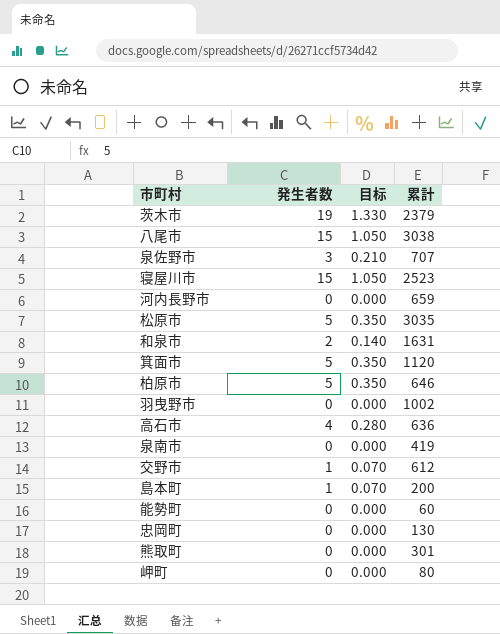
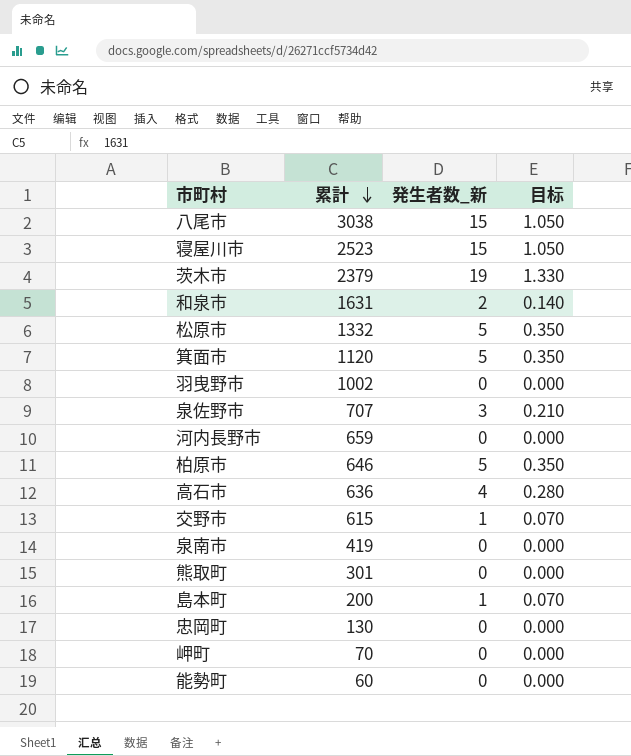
row order: none -> 累計 descending
column 累計 | position: 4 -> 2
column name: 発生者数 -> 発生者数_新
松原市 | 累計: 3035 -> 1332
交野市 | 累計: 612 -> 615
岬町 | 累計: 80 -> 70

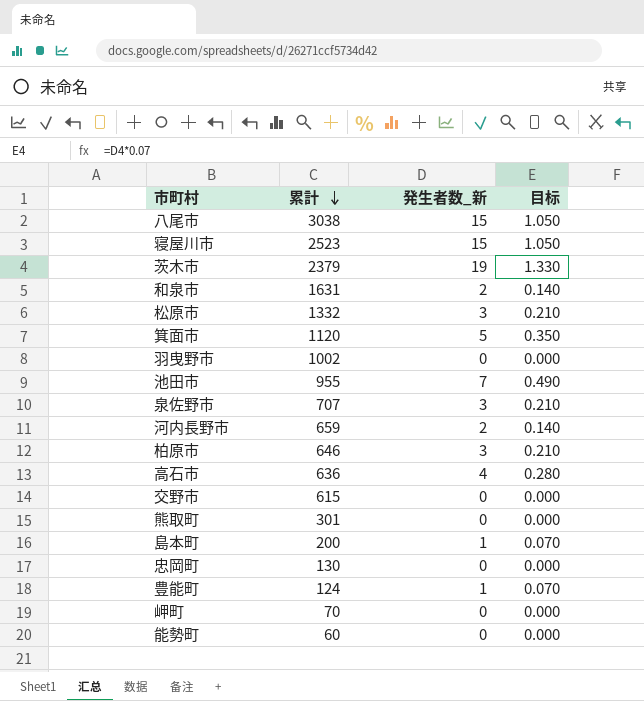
row 泉南市: 419 | 0 | 0.000 -> none
松原市 | 発生者数_新: 5 -> 3
松原市 | 目标: 0.350 -> 0.210
row 池田市: none -> 955 | 7 | 0.490
河内長野市 | 発生者数_新: 0 -> 2
河内長野市 | 目标: 0.000 -> 0.140
柏原市 | 発生者数_新: 5 -> 3
柏原市 | 目标: 0.350 -> 0.210
交野市 | 発生者数_新: 1 -> 0
交野市 | 目标: 0.070 -> 0.000
row 豊能町: none -> 124 | 1 | 0.070

